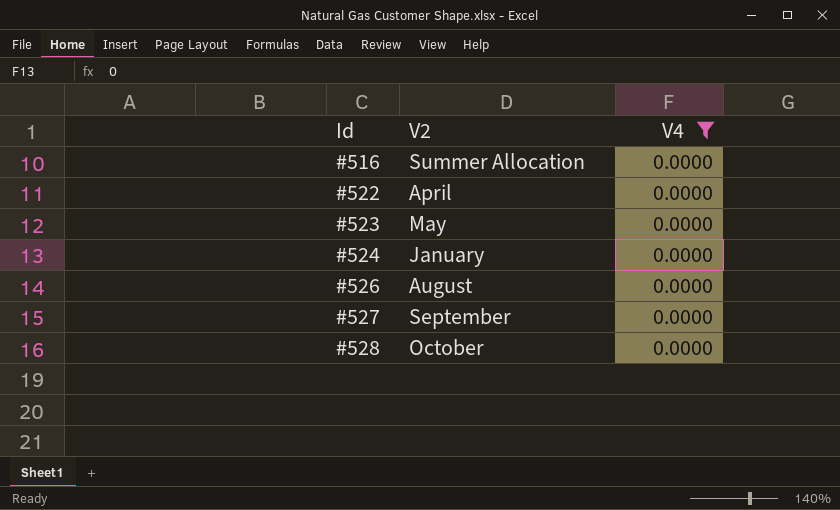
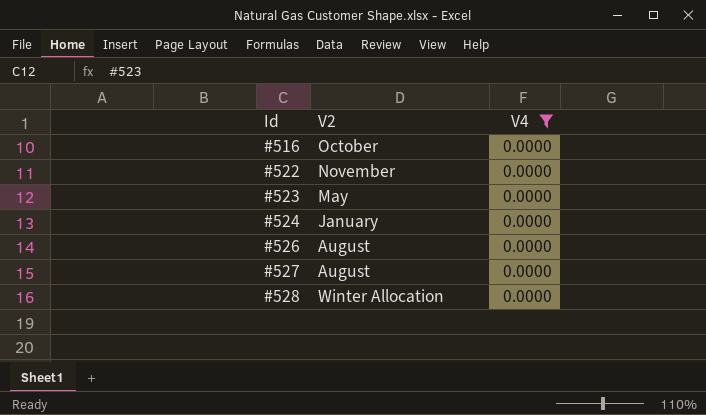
#516 | V2: Summer Allocation -> October
#522 | V2: April -> November
#527 | V2: September -> August
#528 | V2: October -> Winter Allocation

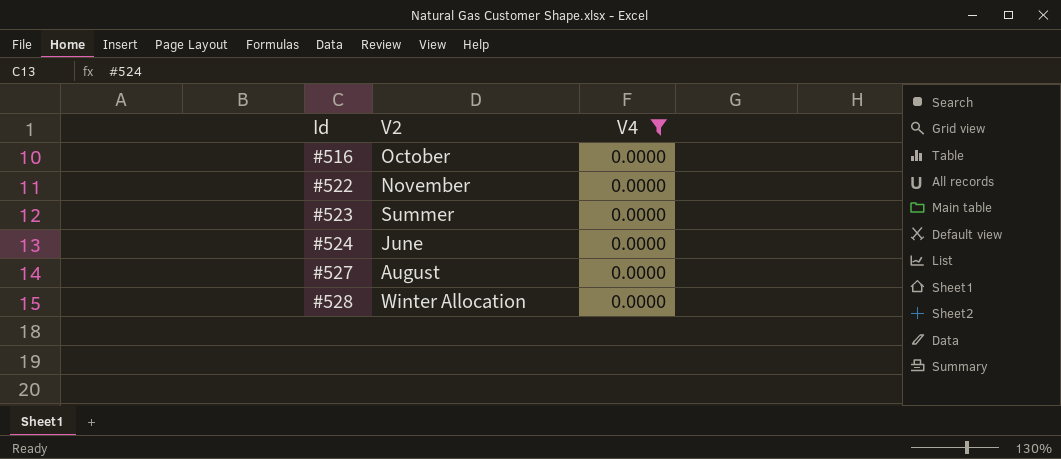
row #526: August | 0.0000 -> none
#523 | V2: May -> Summer
#524 | V2: January -> June

